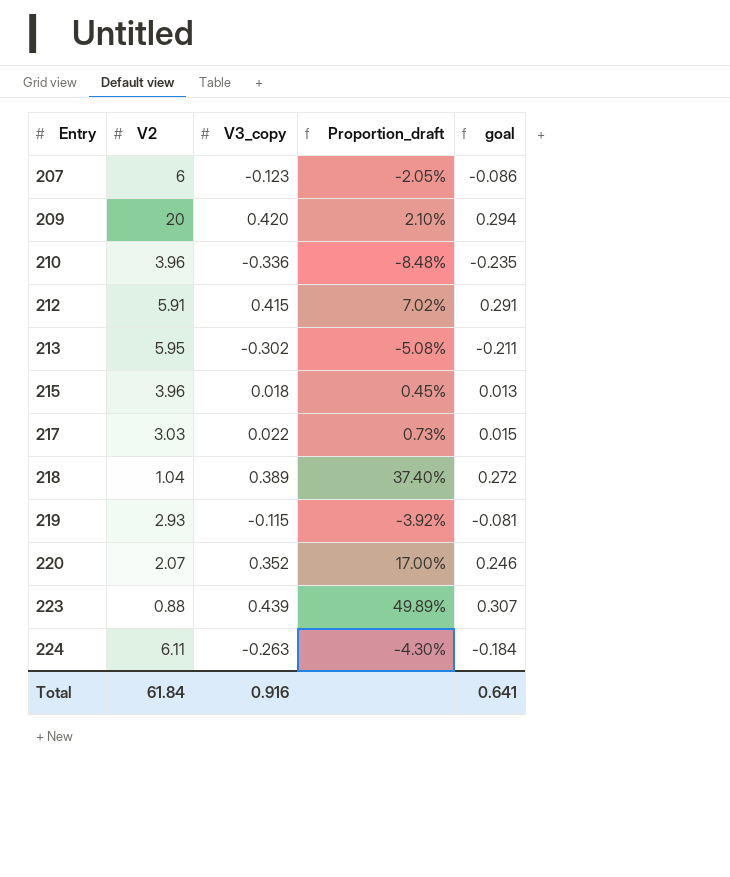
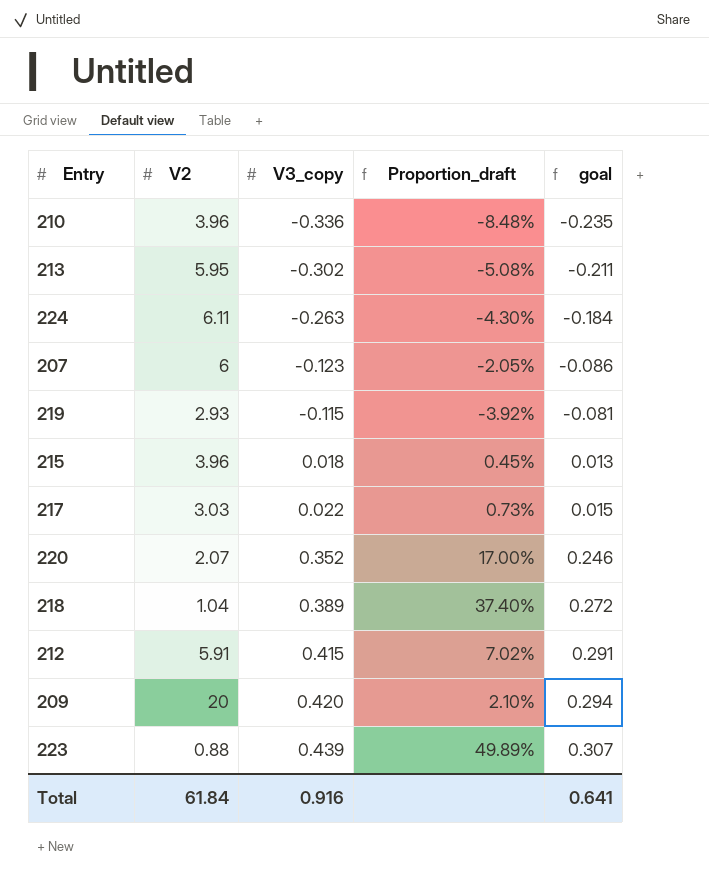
row order: Entry ascending -> V3_copy ascending

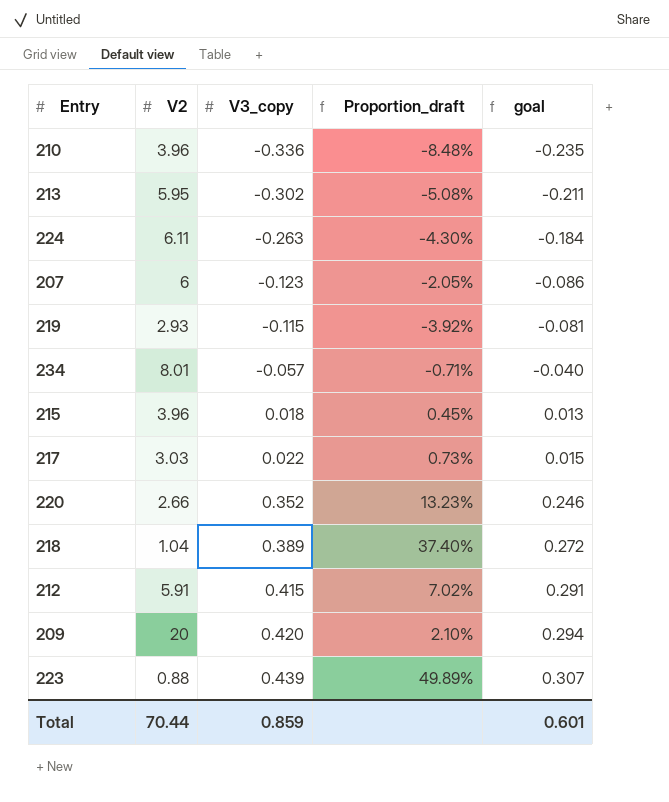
row 234: none -> 8.01 | -0.057 | -0.71% | -0.040
220 | V2: 2.07 -> 2.66
220 | Proportion_draft: 17.00% -> 13.23%
Total | V2: 61.84 -> 70.44
Total | V3_copy: 0.916 -> 0.859
Total | goal: 0.641 -> 0.601

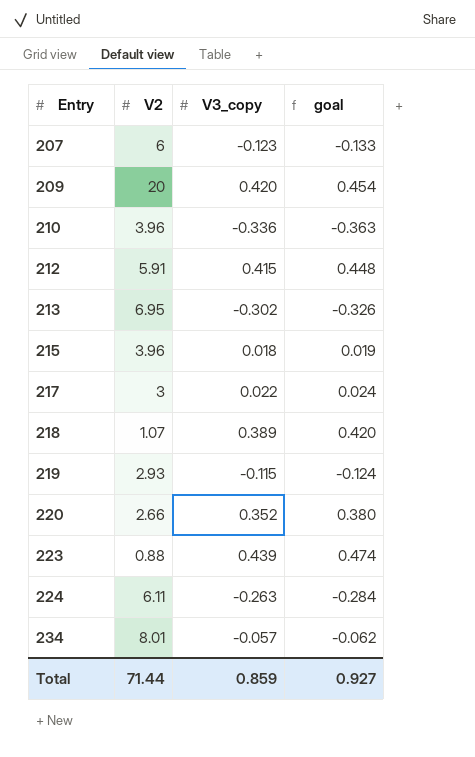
row order: V3_copy ascending -> Entry ascending
column Proportion_draft | formula: [V3_copy] / [V2] -> none
column goal | formula: [V3_copy] * 0.7 -> [V3_copy] * 1.08
213 | V2: 5.95 -> 6.95
217 | V2: 3.03 -> 3
218 | V2: 1.04 -> 1.07
Total | V2: 70.44 -> 71.44
Total | goal: 0.601 -> 0.927

